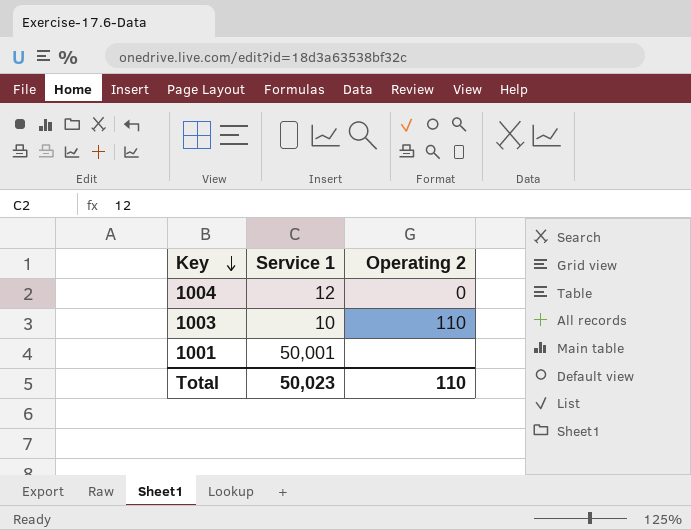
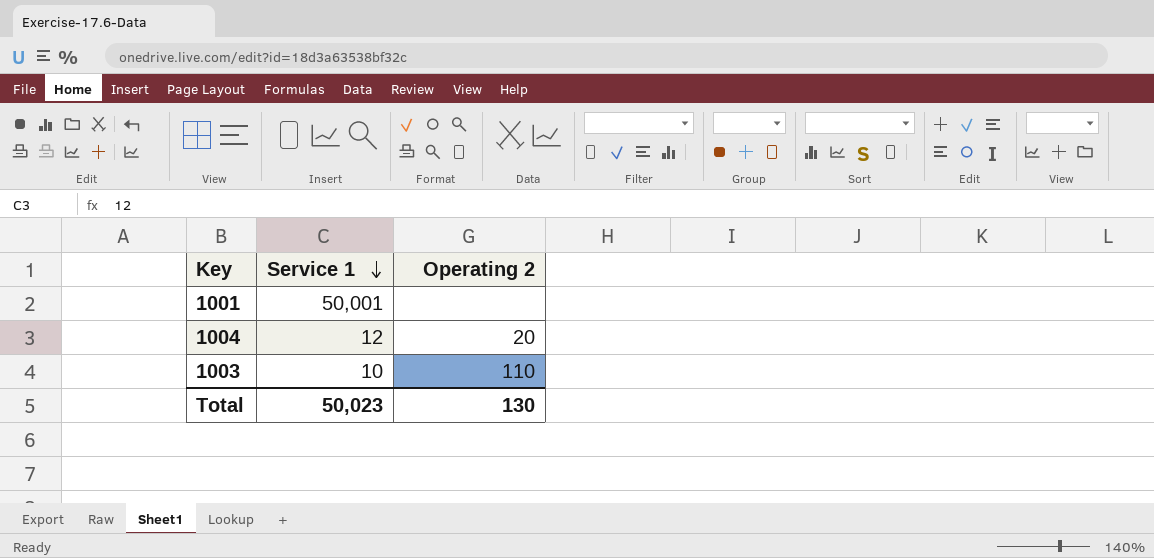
row order: Key descending -> Service 1 descending
1004 | Operating 2: 0 -> 20
Total | Operating 2: 110 -> 130

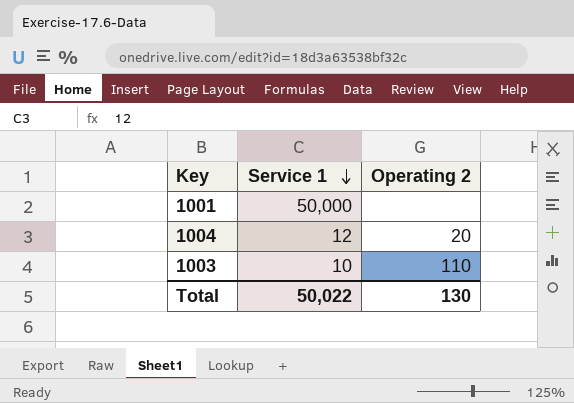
1001 | Service 1: 50,001 -> 50,000
Total | Service 1: 50,023 -> 50,022

